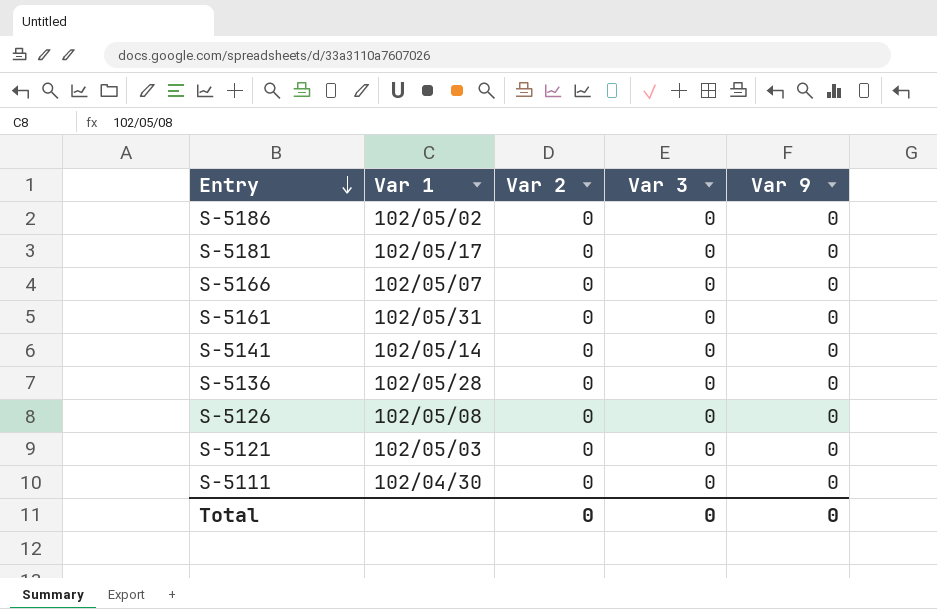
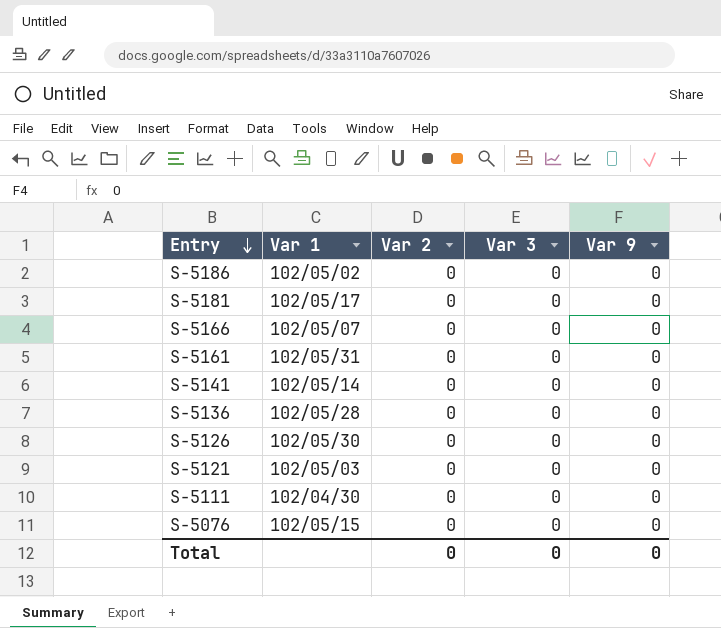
S-5126 | Var 1: 102/05/08 -> 102/05/30
row S-5076: none -> 102/05/15 | 0 | 0 | 0

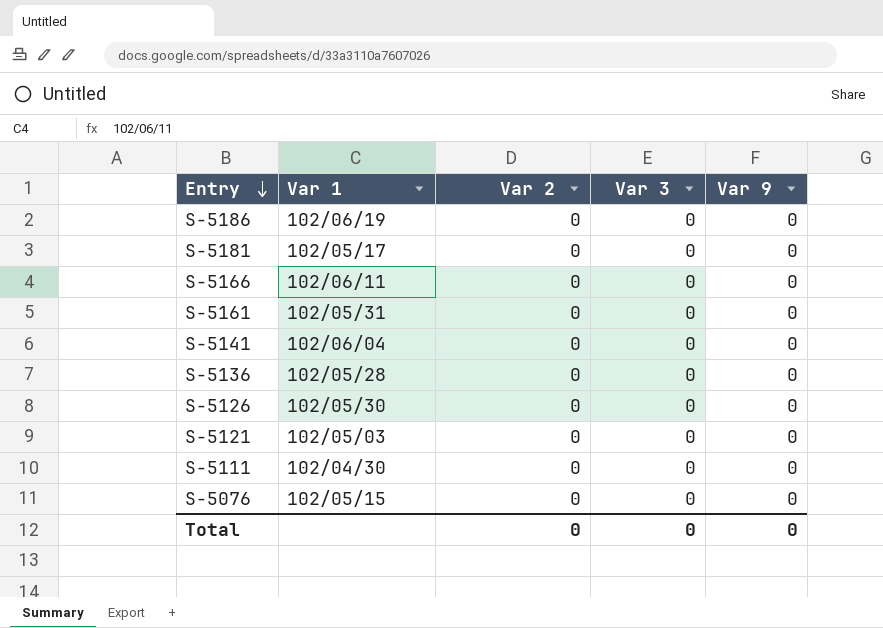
S-5186 | Var 1: 102/05/02 -> 102/06/19
S-5166 | Var 1: 102/05/07 -> 102/06/11
S-5141 | Var 1: 102/05/14 -> 102/06/04

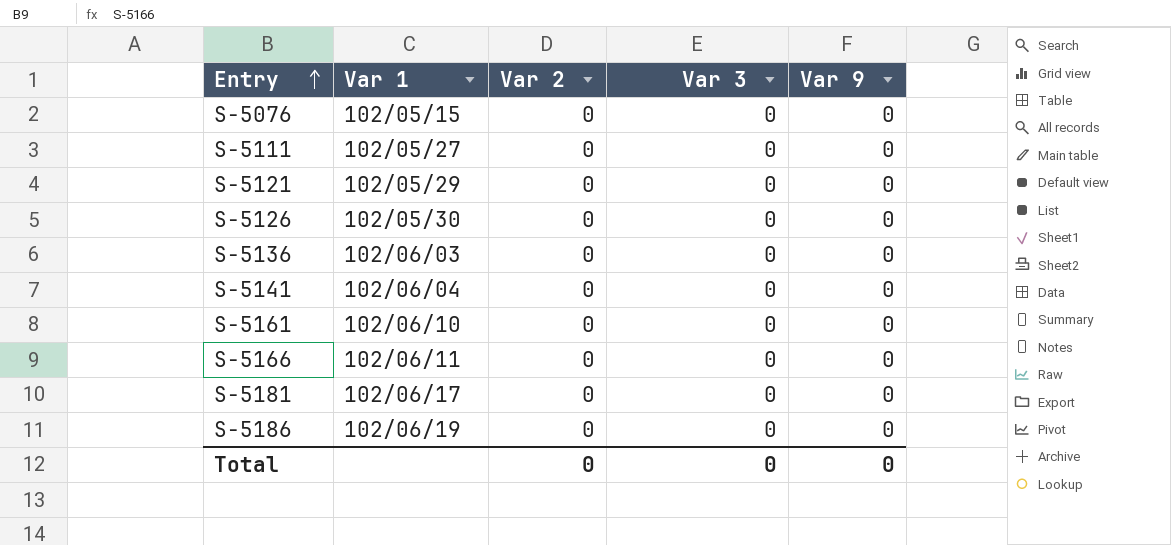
row order: Entry descending -> Entry ascending
S-5111 | Var 1: 102/04/30 -> 102/05/27
S-5121 | Var 1: 102/05/03 -> 102/05/29
S-5136 | Var 1: 102/05/28 -> 102/06/03
S-5161 | Var 1: 102/05/31 -> 102/06/10
S-5181 | Var 1: 102/05/17 -> 102/06/17

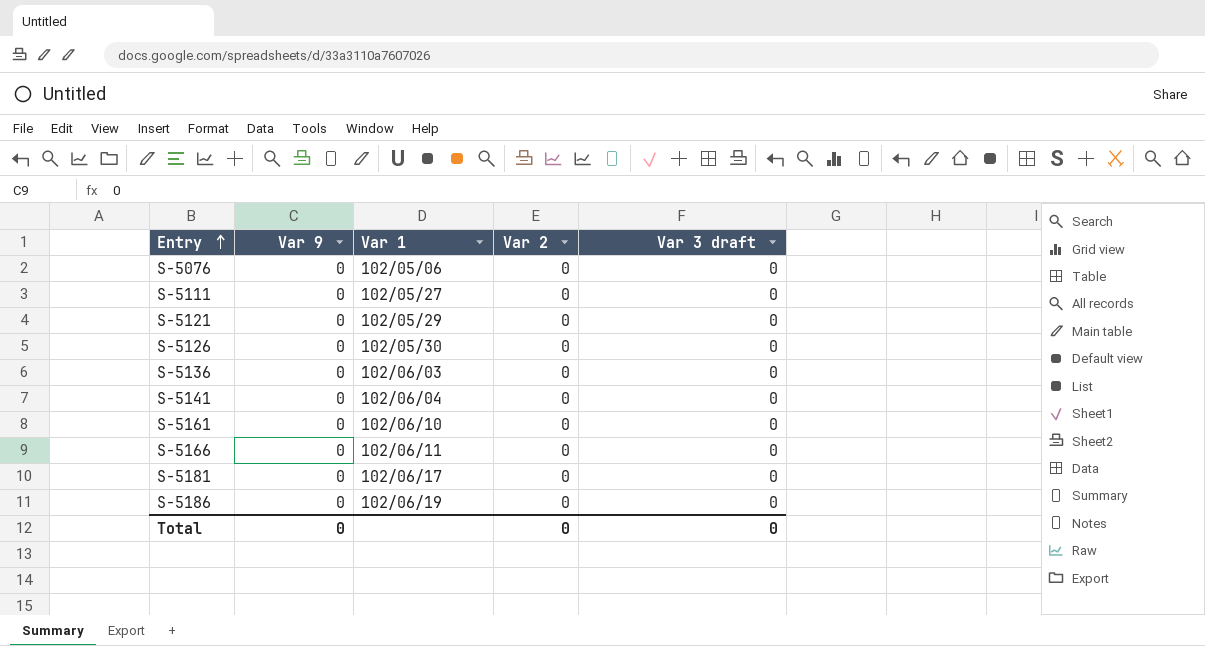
column Var 9 | position: 5 -> 2
column name: Var 3 -> Var 3 draft
S-5076 | Var 1: 102/05/15 -> 102/05/06

